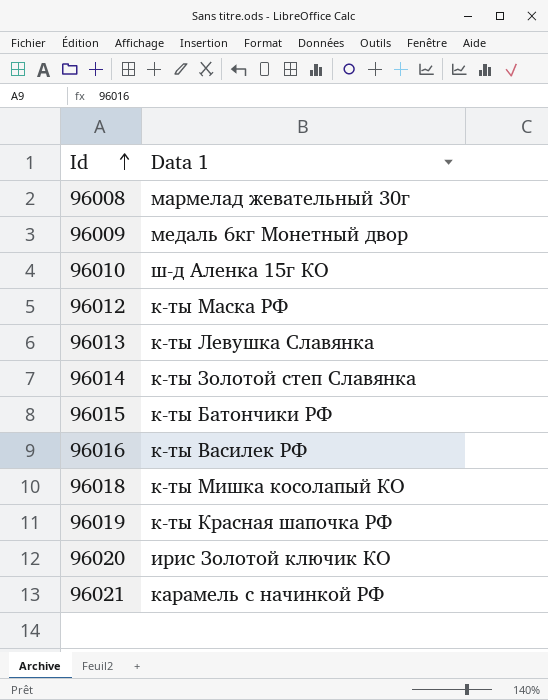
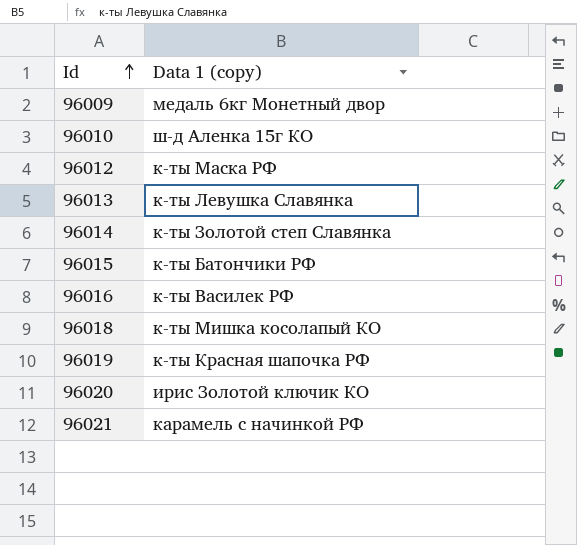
column name: Data 1 -> Data 1 (copy)
row 96008: мармелад жевательный 30г -> none

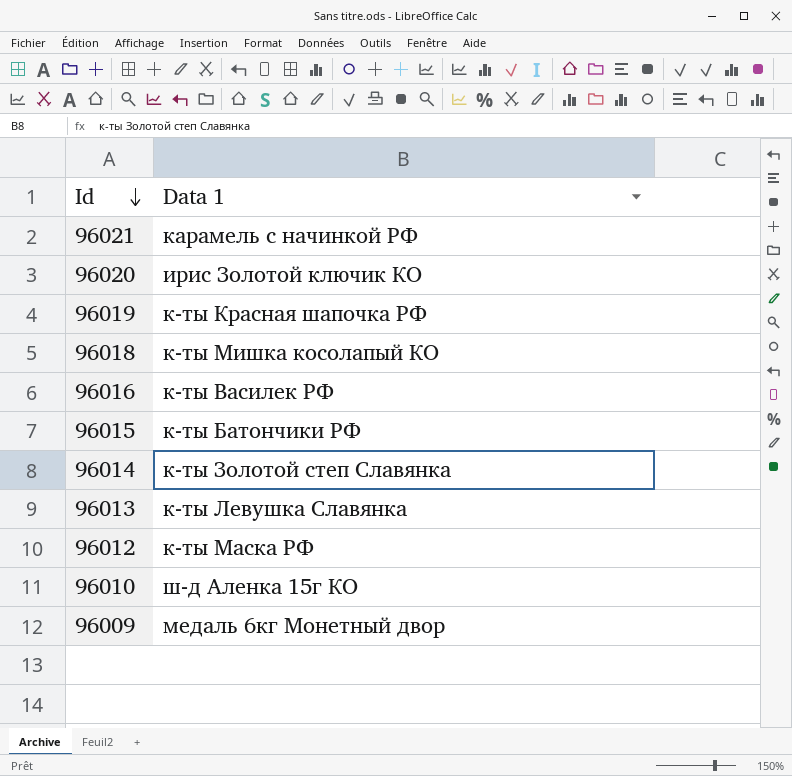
row order: Id ascending -> Id descending
column name: Data 1 (copy) -> Data 1

